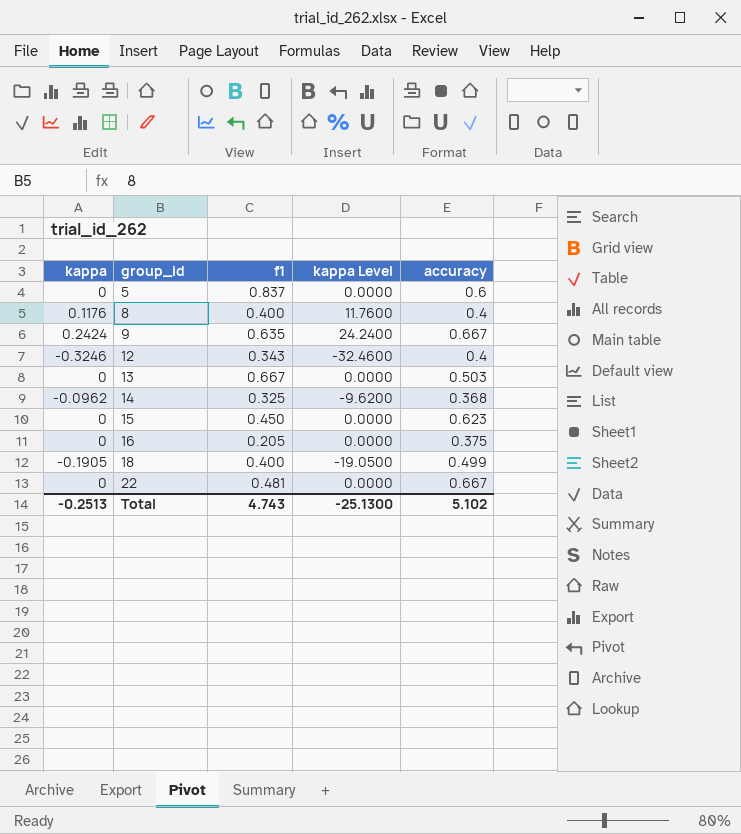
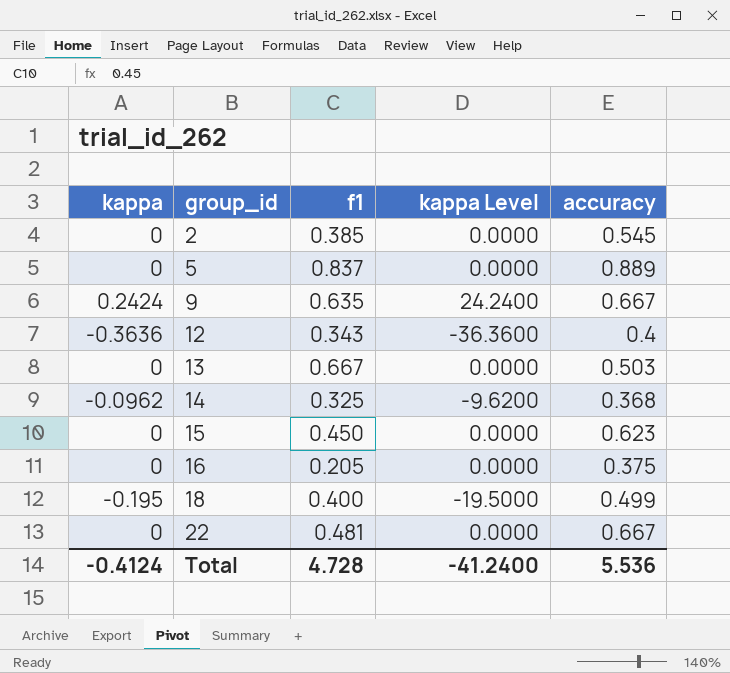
row 8: 0.1176 | 0.400 | 11.7600 | 0.4 -> none
row 2: none -> 0 | 0.385 | 0.0000 | 0.545
5 | accuracy: 0.6 -> 0.889
12 | kappa: -0.3246 -> -0.3636
12 | kappa Level: -32.4600 -> -36.3600
18 | kappa: -0.1905 -> -0.195
18 | kappa Level: -19.0500 -> -19.5000
Total | kappa: -0.2513 -> -0.4124
Total | f1: 4.743 -> 4.728
Total | kappa Level: -25.1300 -> -41.2400
Total | accuracy: 5.102 -> 5.536

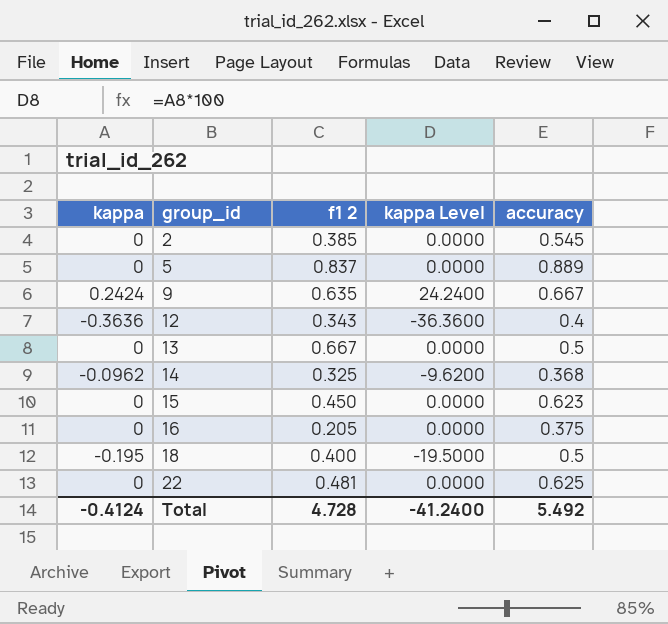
column name: f1 -> f1 2
13 | accuracy: 0.503 -> 0.5
18 | accuracy: 0.499 -> 0.5
22 | accuracy: 0.667 -> 0.625
Total | accuracy: 5.536 -> 5.492

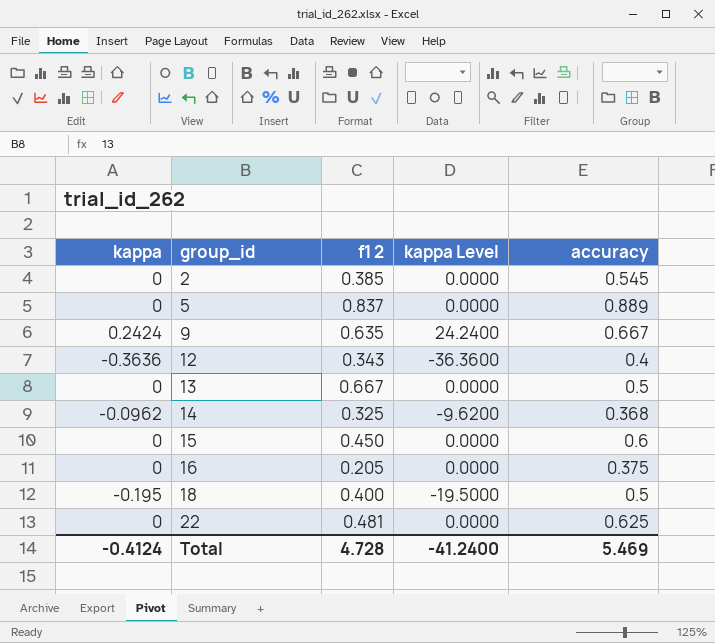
15 | accuracy: 0.623 -> 0.6
Total | accuracy: 5.492 -> 5.469

